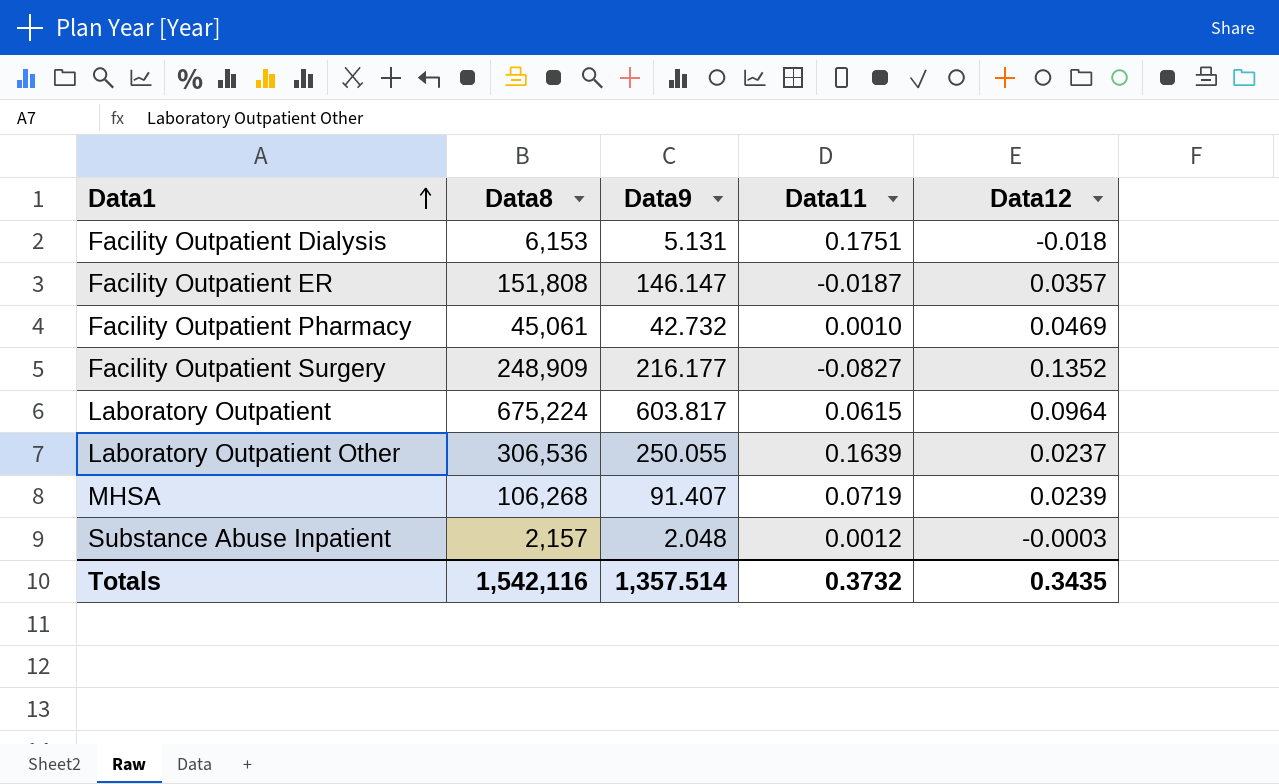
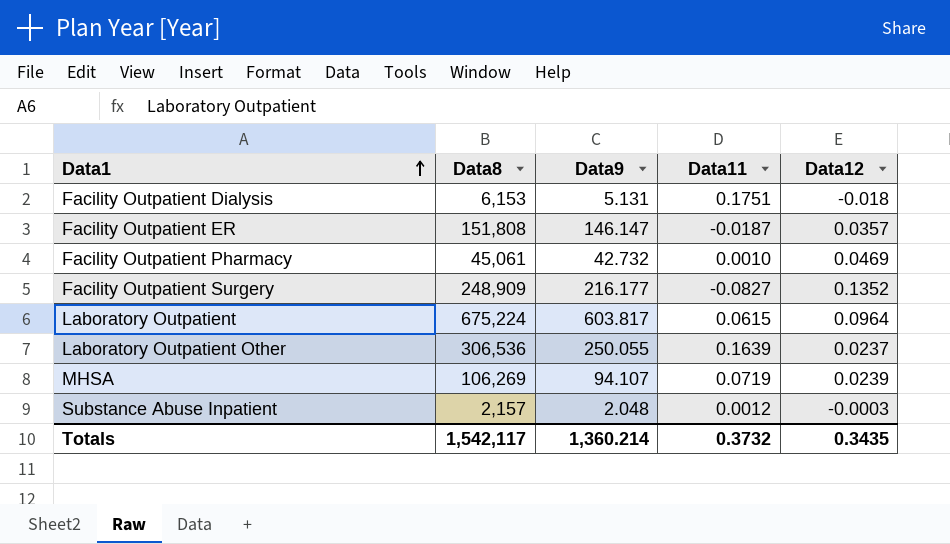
MHSA | Data8: 106,268 -> 106,269
MHSA | Data9: 91.407 -> 94.107
Totals | Data8: 1,542,116 -> 1,542,117
Totals | Data9: 1,357.514 -> 1,360.214

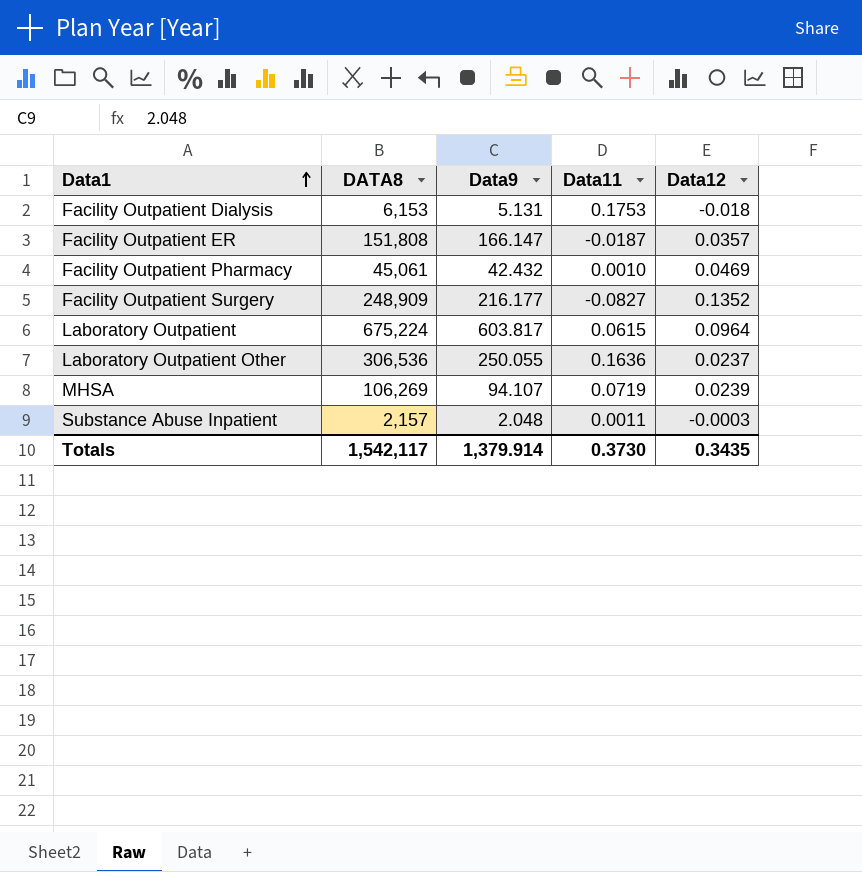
column name: Data8 -> DATA8
Facility Outpatient Dialysis | Data11: 0.1751 -> 0.1753
Facility Outpatient ER | Data9: 146.147 -> 166.147
Facility Outpatient Pharmacy | Data9: 42.732 -> 42.432
Laboratory Outpatient Other | Data11: 0.1639 -> 0.1636
Substance Abuse Inpatient | Data11: 0.0012 -> 0.0011
Totals | Data9: 1,360.214 -> 1,379.914
Totals | Data11: 0.3732 -> 0.3730

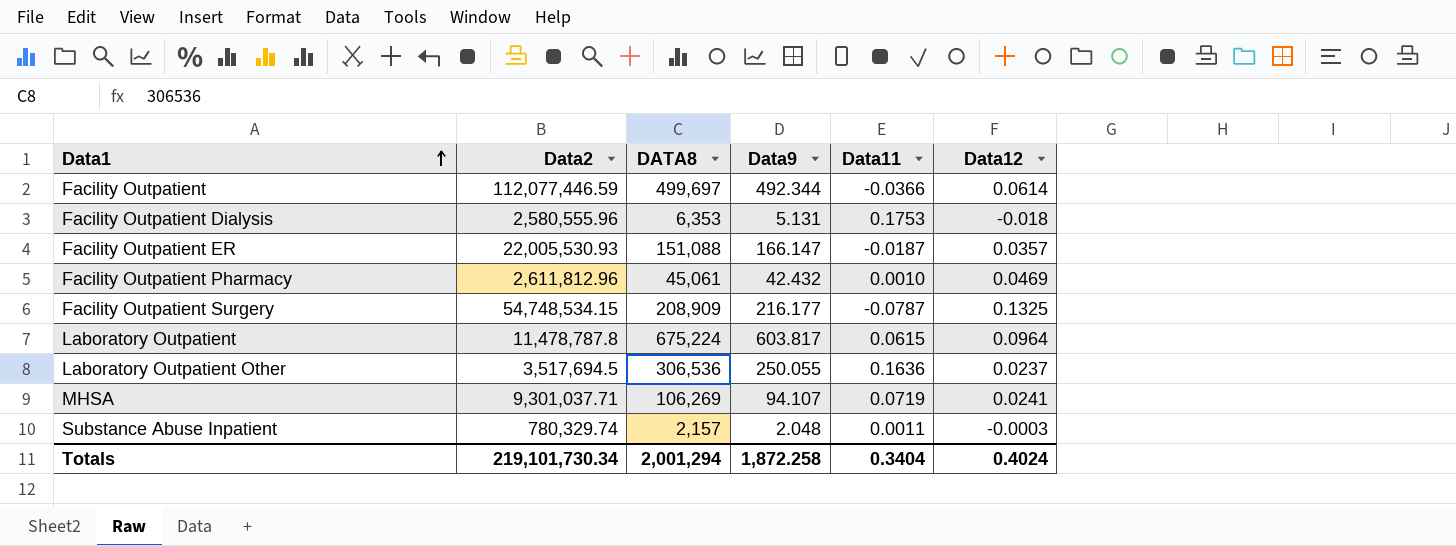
column Data2 | position: none -> 2
row Facility Outpatient: none -> 112,077,446.59 | 499,697 | 492.344 | -0.0366 | 0.0614
Facility Outpatient Dialysis | DATA8: 6,153 -> 6,353
Facility Outpatient ER | DATA8: 151,808 -> 151,088
Facility Outpatient Surgery | DATA8: 248,909 -> 208,909
Facility Outpatient Surgery | Data11: -0.0827 -> -0.0787
Facility Outpatient Surgery | Data12: 0.1352 -> 0.1325
MHSA | Data12: 0.0239 -> 0.0241
Totals | DATA8: 1,542,117 -> 2,001,294
Totals | Data9: 1,379.914 -> 1,872.258
Totals | Data11: 0.3730 -> 0.3404
Totals | Data12: 0.3435 -> 0.4024

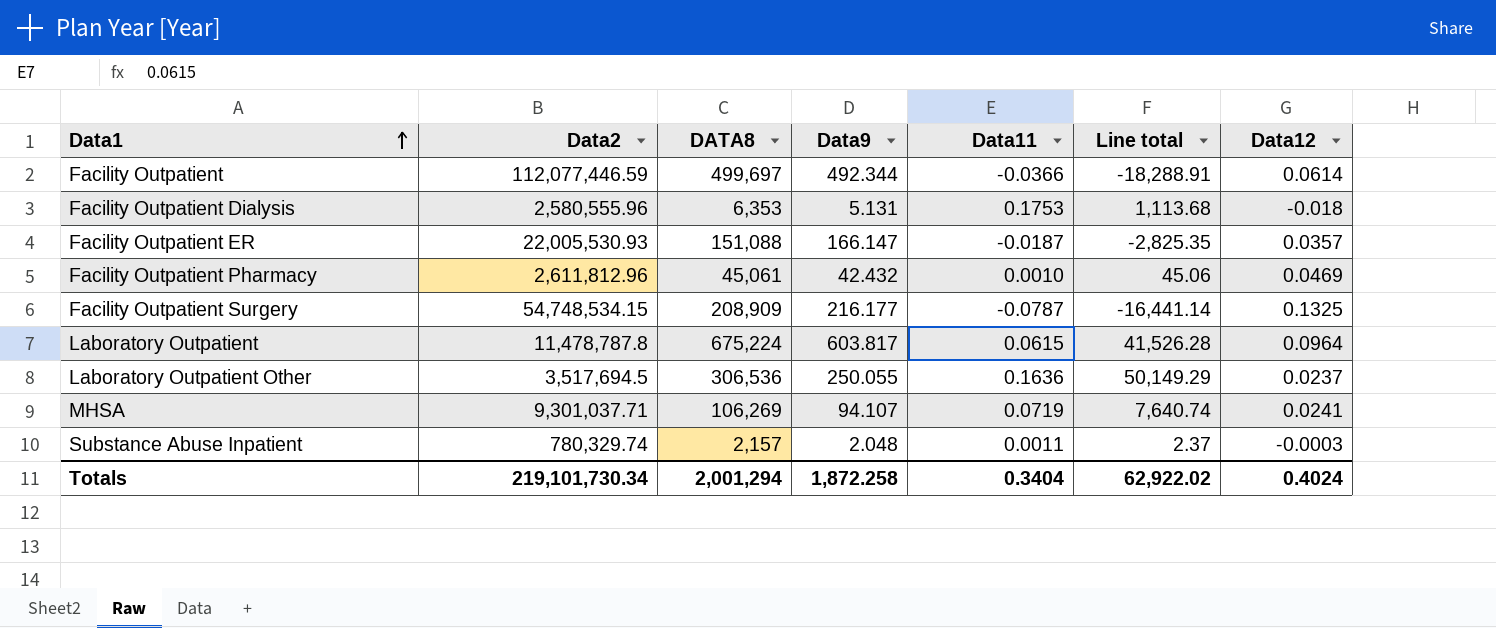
column Line total | formula: none -> [DATA8] * [Data11]

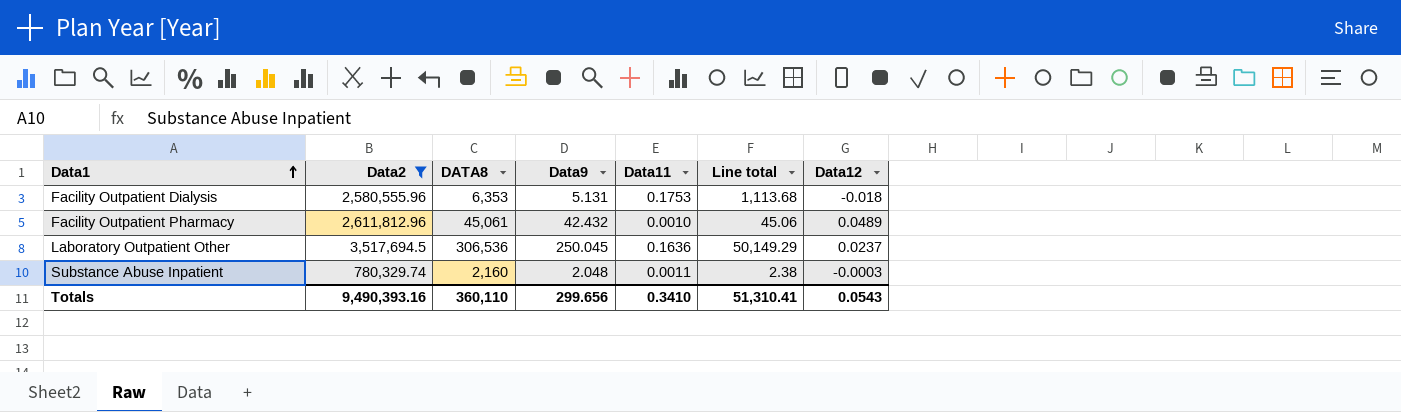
filter: none -> Data2 <= 3,517,694.5
Facility Outpatient Pharmacy | Data12: 0.0469 -> 0.0489
Laboratory Outpatient Other | Data9: 250.055 -> 250.045
Substance Abuse Inpatient | DATA8: 2,157 -> 2,160
Substance Abuse Inpatient | Line total: 2.37 -> 2.38
Totals | Data2: 219,101,730.34 -> 9,490,393.16
Totals | DATA8: 2,001,294 -> 360,110
Totals | Data9: 1,872.258 -> 299.656
Totals | Data11: 0.3404 -> 0.3410
Totals | Line total: 62,922.02 -> 51,310.41
Totals | Data12: 0.4024 -> 0.0543

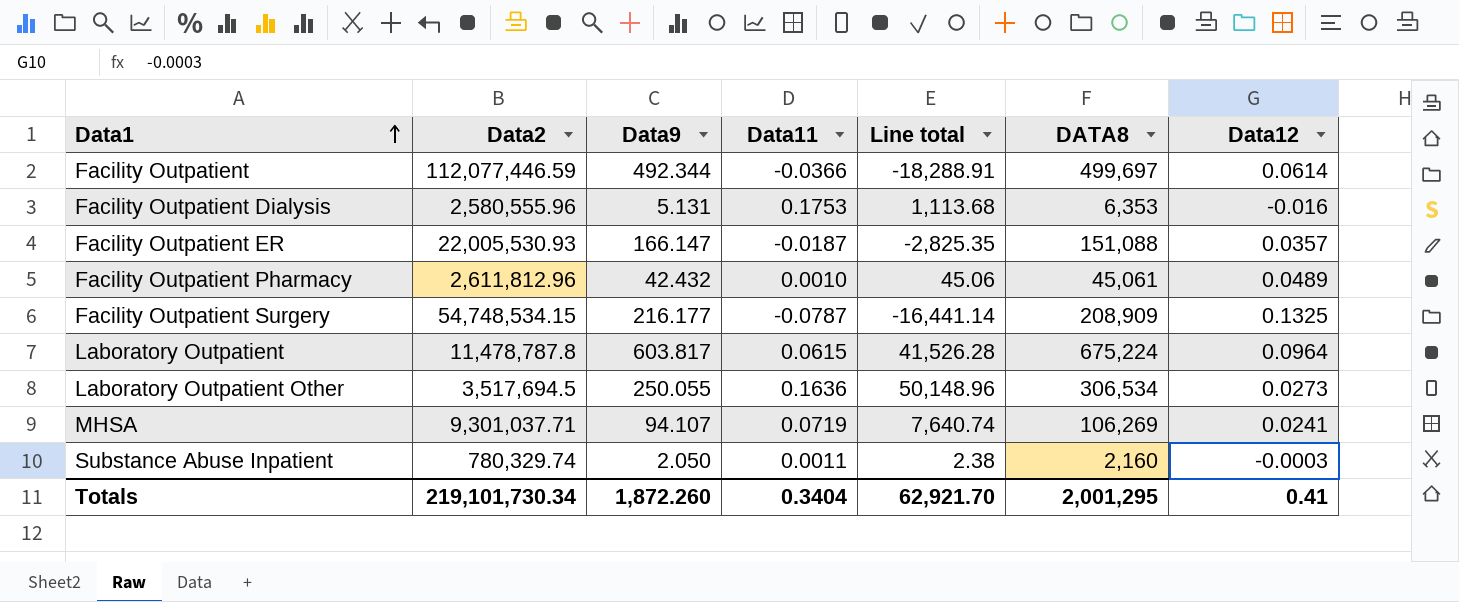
filter: Data2 <= 3,517,694.5 -> none
column DATA8 | position: 3 -> 6
Facility Outpatient Dialysis | Data12: -0.018 -> -0.016
Laboratory Outpatient Other | Data9: 250.045 -> 250.055
Laboratory Outpatient Other | Line total: 50,149.29 -> 50,148.96
Laboratory Outpatient Other | DATA8: 306,536 -> 306,534
Laboratory Outpatient Other | Data12: 0.0237 -> 0.0273
Substance Abuse Inpatient | Data9: 2.048 -> 2.050
Totals | Data2: 9,490,393.16 -> 219,101,730.34
Totals | Data9: 299.656 -> 1,872.260
Totals | Data11: 0.3410 -> 0.3404
Totals | Line total: 51,310.41 -> 62,921.70
Totals | DATA8: 360,110 -> 2,001,295
Totals | Data12: 0.0543 -> 0.41

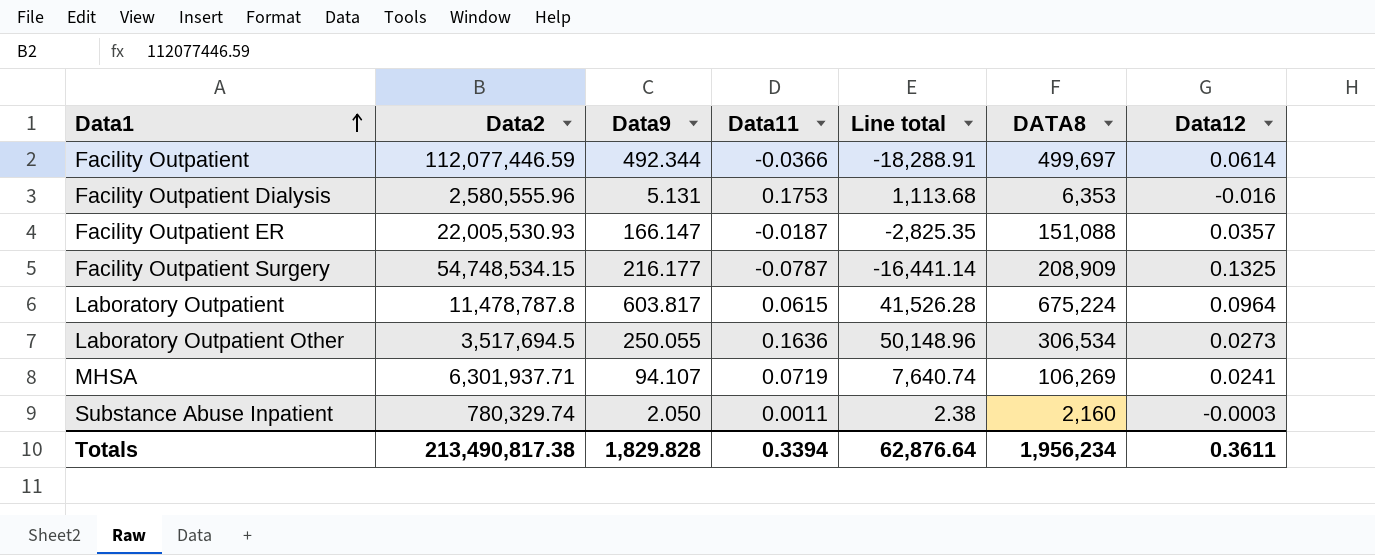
row Facility Outpatient Pharmacy: 2,611,812.96 | 42.432 | 0.0010 | 45.06 | 45,061 | 0.0489 -> none
MHSA | Data2: 9,301,037.71 -> 6,301,937.71
Totals | Data2: 219,101,730.34 -> 213,490,817.38
Totals | Data9: 1,872.260 -> 1,829.828
Totals | Data11: 0.3404 -> 0.3394
Totals | Line total: 62,921.70 -> 62,876.64
Totals | DATA8: 2,001,295 -> 1,956,234
Totals | Data12: 0.41 -> 0.3611

